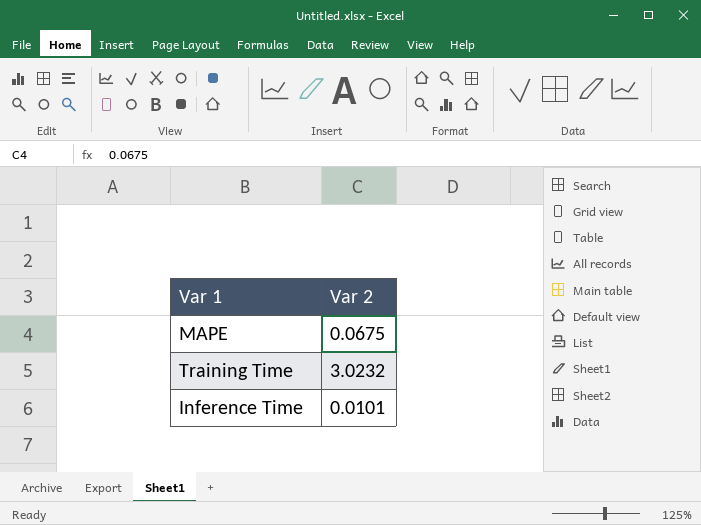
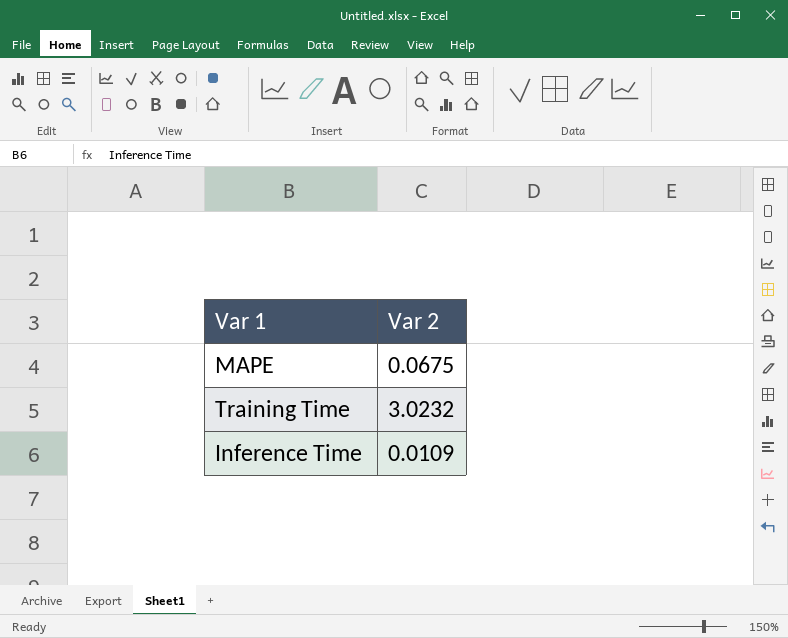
Inference Time | Var 2: 0.0101 -> 0.0109

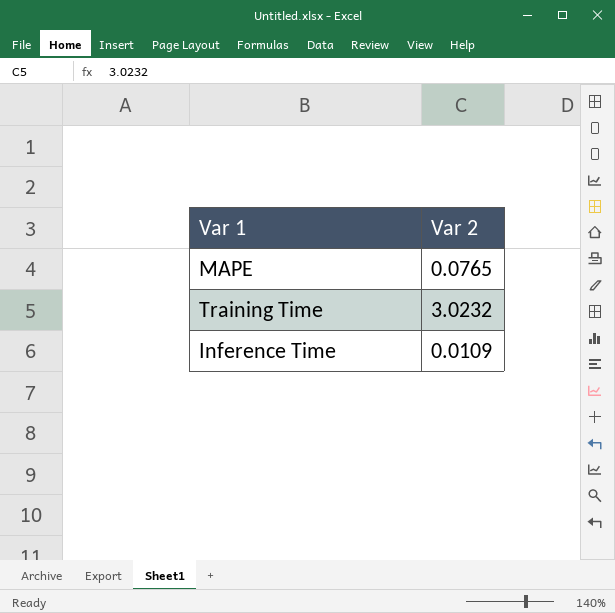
MAPE | Var 2: 0.0675 -> 0.0765

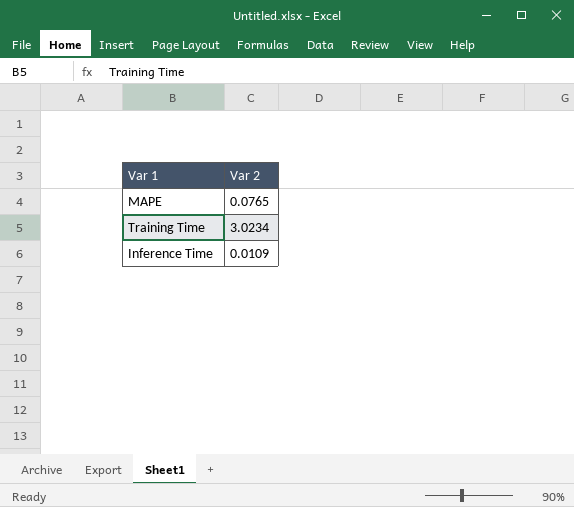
Training Time | Var 2: 3.0232 -> 3.0234

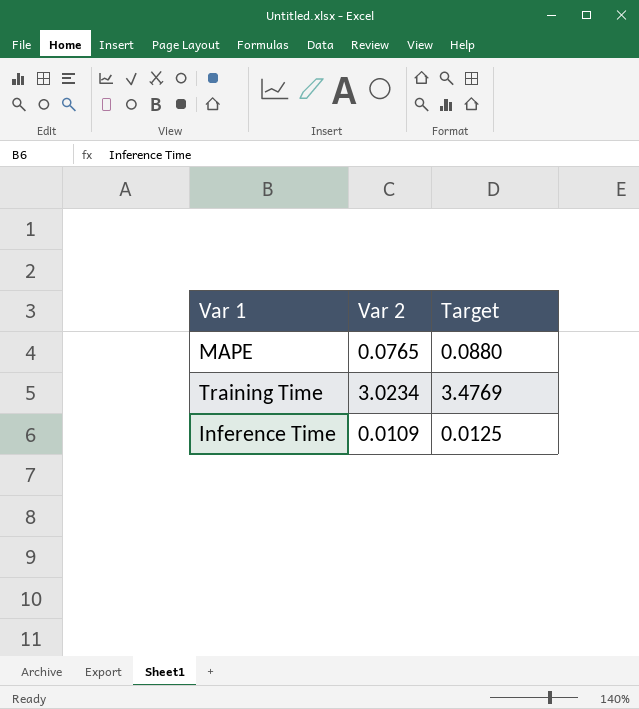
column Target | formula: none -> [Var 2] * 1.15

